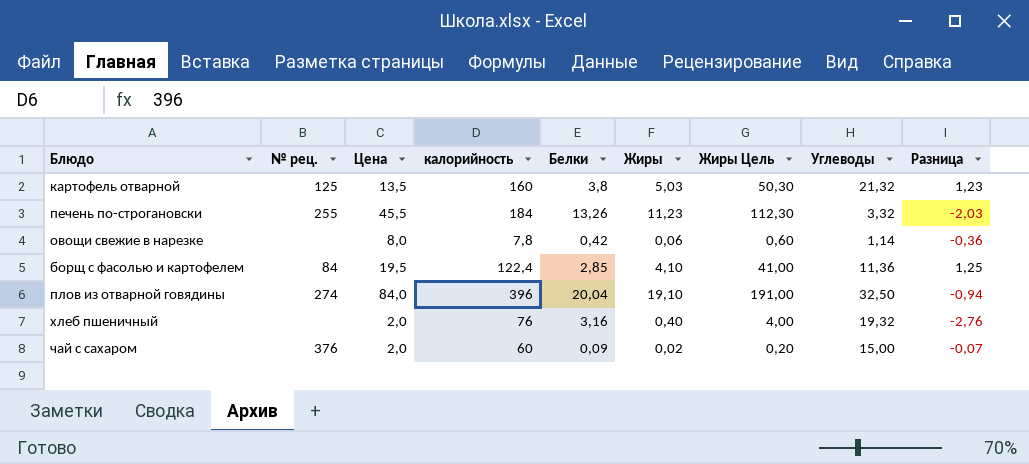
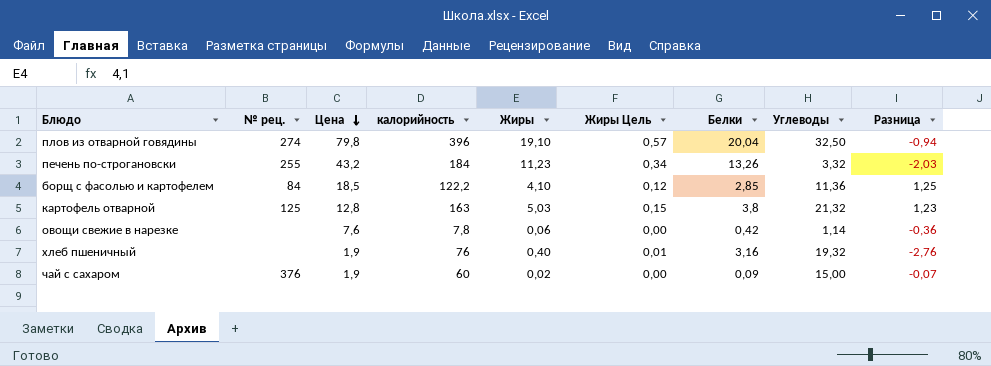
row order: none -> Цена descending
column Жиры Цель | formula: [Жиры] * 10 -> [Жиры] * 0,03
column Белки | position: 5 -> 7
плов из отварной говядины | Цена: 84,0 -> 79,8
печень по-строгановски | Цена: 45,5 -> 43,2
борщ с фасолью и картофелем | Цена: 19,5 -> 18,5
борщ с фасолью и картофелем | калорийность: 122,4 -> 122,2
картофель отварной | Цена: 13,5 -> 12,8
картофель отварной | калорийность: 160 -> 163
овощи свежие в нарезке | Цена: 8,0 -> 7,6
хлеб пшеничный | Цена: 2,0 -> 1,9
чай с сахаром | Цена: 2,0 -> 1,9

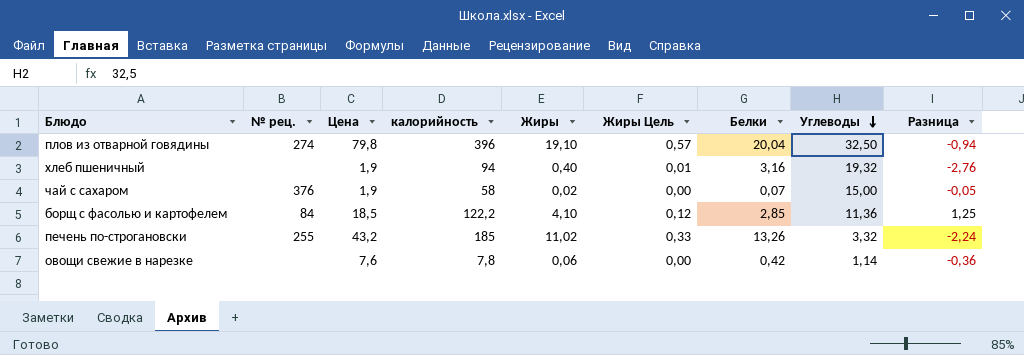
row order: Цена descending -> Углеводы descending
row картофель отварной: 125 | 12,8 | 163 | 5,03 | 0,15 | 3,8 | 21,32 | 1,23 -> none
хлеб пшеничный | калорийность: 76 -> 94
чай с сахаром | калорийность: 60 -> 58
чай с сахаром | Белки: 0,09 -> 0,07
чай с сахаром | Разница: -0,07 -> -0,05
печень по-строгановски | калорийность: 184 -> 185
печень по-строгановски | Жиры: 11,23 -> 11,02
печень по-строгановски | Жиры Цель: 0,34 -> 0,33
печень по-строгановски | Разница: -2,03 -> -2,24

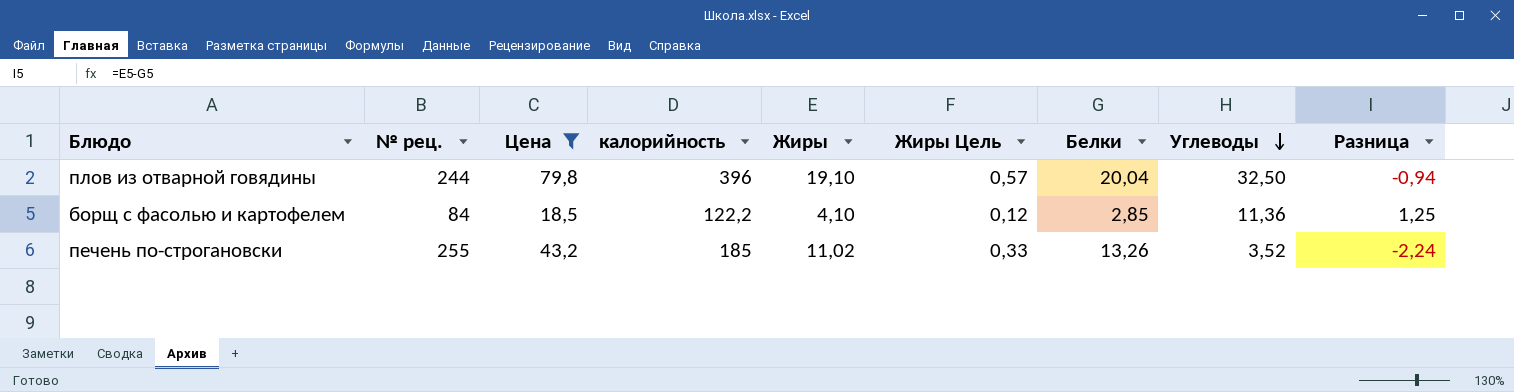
filter: none -> Цена >= 18,5
плов из отварной говядины | № рец.: 274 -> 244
печень по-строгановски | Углеводы: 3,32 -> 3,52

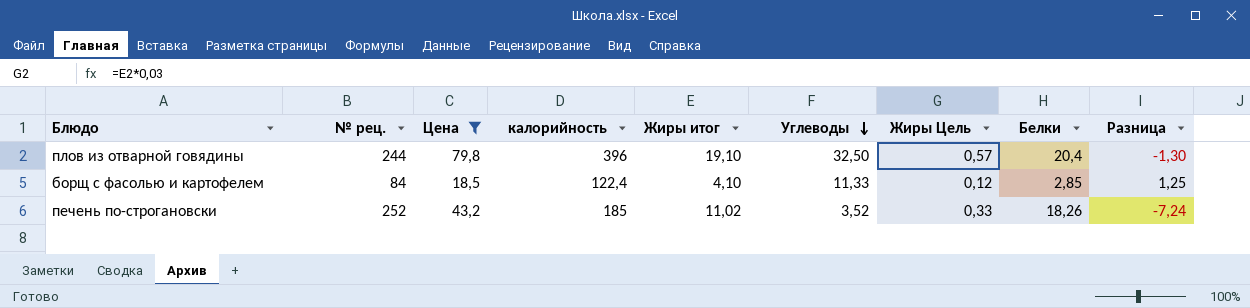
column name: Жиры -> Жиры итог
column Углеводы | position: 8 -> 6
плов из отварной говядины | Белки: 20,04 -> 20,4
плов из отварной говядины | Разница: -0,94 -> -1,30
борщ с фасолью и картофелем | калорийность: 122,2 -> 122,4
борщ с фасолью и картофелем | Углеводы: 11,36 -> 11,33
печень по-строгановски | № рец.: 255 -> 252
печень по-строгановски | Белки: 13,26 -> 18,26
печень по-строгановски | Разница: -2,24 -> -7,24

